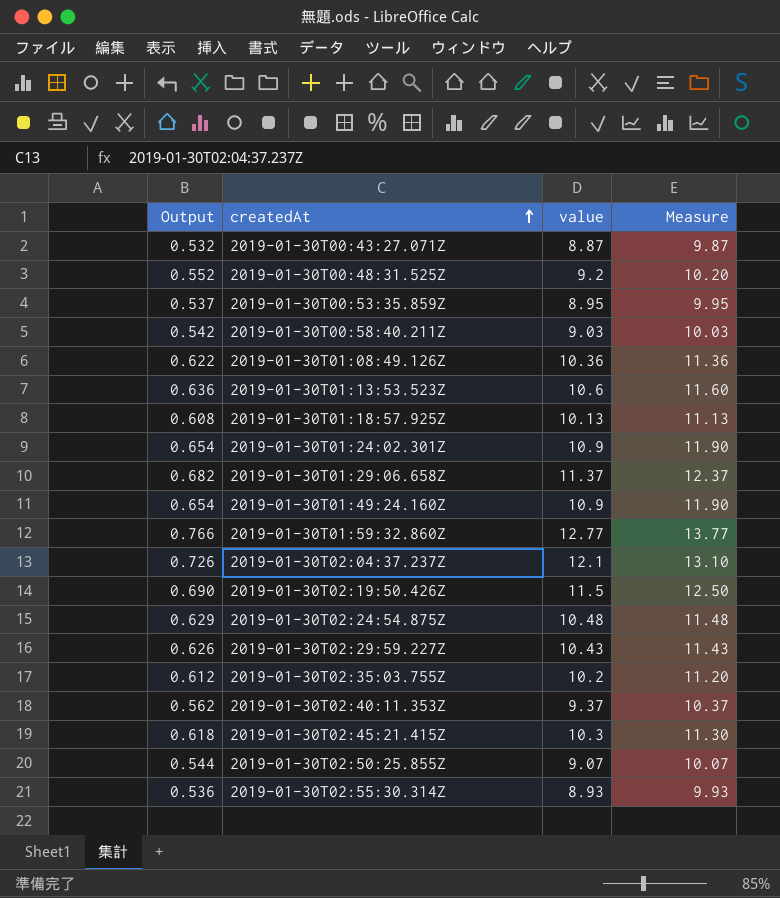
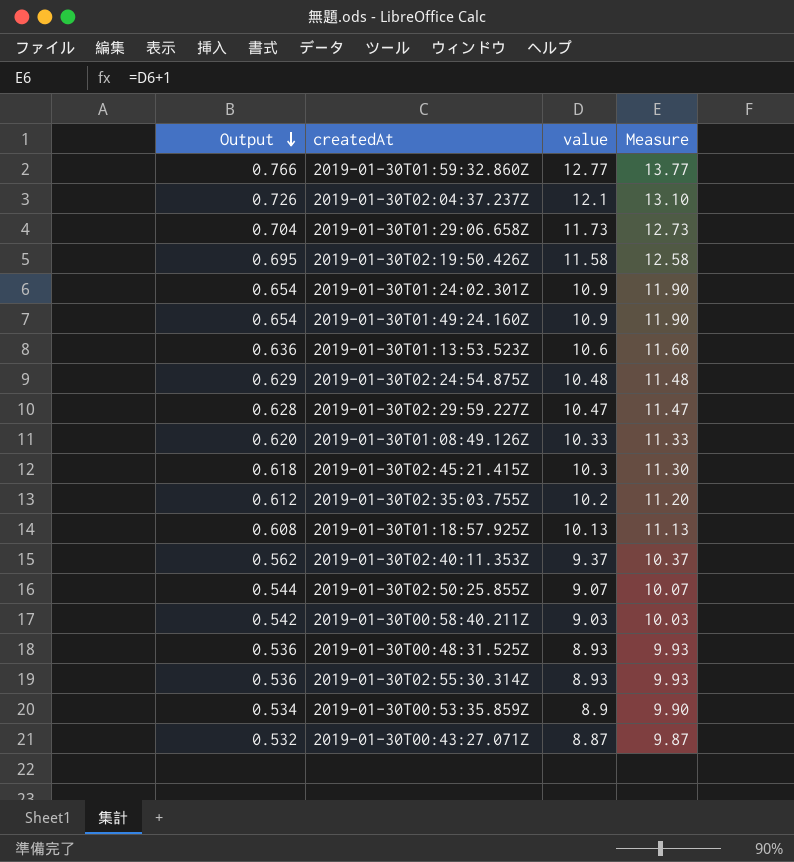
row order: createdAt ascending -> Output descending
2019-01-30T01:29:06.658Z | Output: 0.682 -> 0.704
2019-01-30T01:29:06.658Z | value: 11.37 -> 11.73
2019-01-30T01:29:06.658Z | Measure: 12.37 -> 12.73
2019-01-30T02:19:50.426Z | Output: 0.690 -> 0.695
2019-01-30T02:19:50.426Z | value: 11.5 -> 11.58
2019-01-30T02:19:50.426Z | Measure: 12.50 -> 12.58
2019-01-30T02:29:59.227Z | Output: 0.626 -> 0.628
2019-01-30T02:29:59.227Z | value: 10.43 -> 10.47
2019-01-30T02:29:59.227Z | Measure: 11.43 -> 11.47
2019-01-30T01:08:49.126Z | Output: 0.622 -> 0.620
2019-01-30T01:08:49.126Z | value: 10.36 -> 10.33
2019-01-30T01:08:49.126Z | Measure: 11.36 -> 11.33
2019-01-30T00:48:31.525Z | Output: 0.552 -> 0.536
2019-01-30T00:48:31.525Z | value: 9.2 -> 8.93
2019-01-30T00:48:31.525Z | Measure: 10.20 -> 9.93
2019-01-30T00:53:35.859Z | Output: 0.537 -> 0.534
2019-01-30T00:53:35.859Z | value: 8.95 -> 8.9
2019-01-30T00:53:35.859Z | Measure: 9.95 -> 9.90

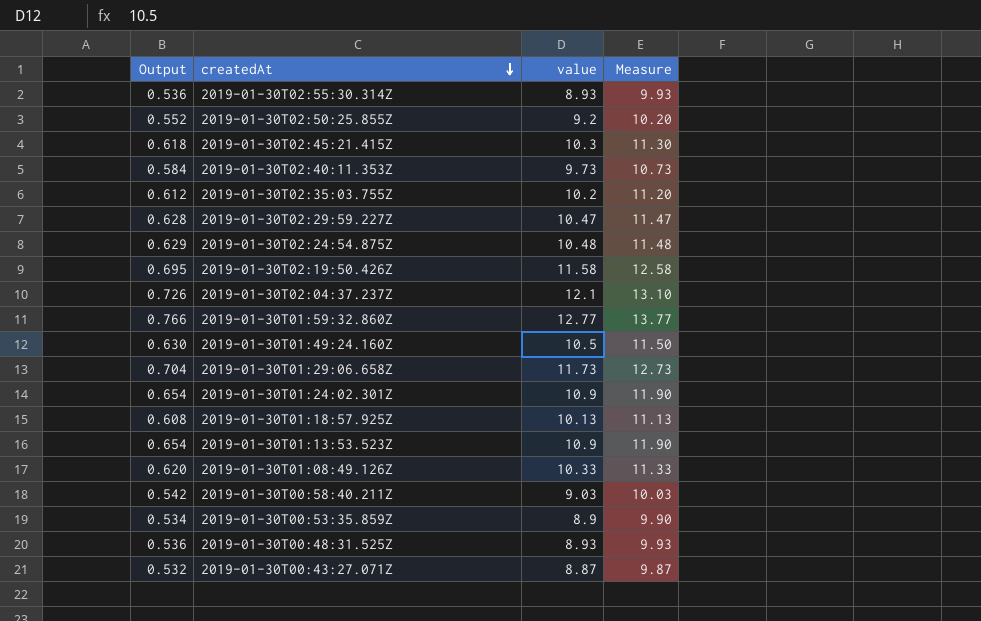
row order: Output descending -> createdAt descending
2019-01-30T02:50:25.855Z | Output: 0.544 -> 0.552
2019-01-30T02:50:25.855Z | value: 9.07 -> 9.2
2019-01-30T02:50:25.855Z | Measure: 10.07 -> 10.20
2019-01-30T02:40:11.353Z | Output: 0.562 -> 0.584
2019-01-30T02:40:11.353Z | value: 9.37 -> 9.73
2019-01-30T02:40:11.353Z | Measure: 10.37 -> 10.73
2019-01-30T01:49:24.160Z | Output: 0.654 -> 0.630
2019-01-30T01:49:24.160Z | value: 10.9 -> 10.5
2019-01-30T01:49:24.160Z | Measure: 11.90 -> 11.50
2019-01-30T01:13:53.523Z | Output: 0.636 -> 0.654
2019-01-30T01:13:53.523Z | value: 10.6 -> 10.9
2019-01-30T01:13:53.523Z | Measure: 11.60 -> 11.90

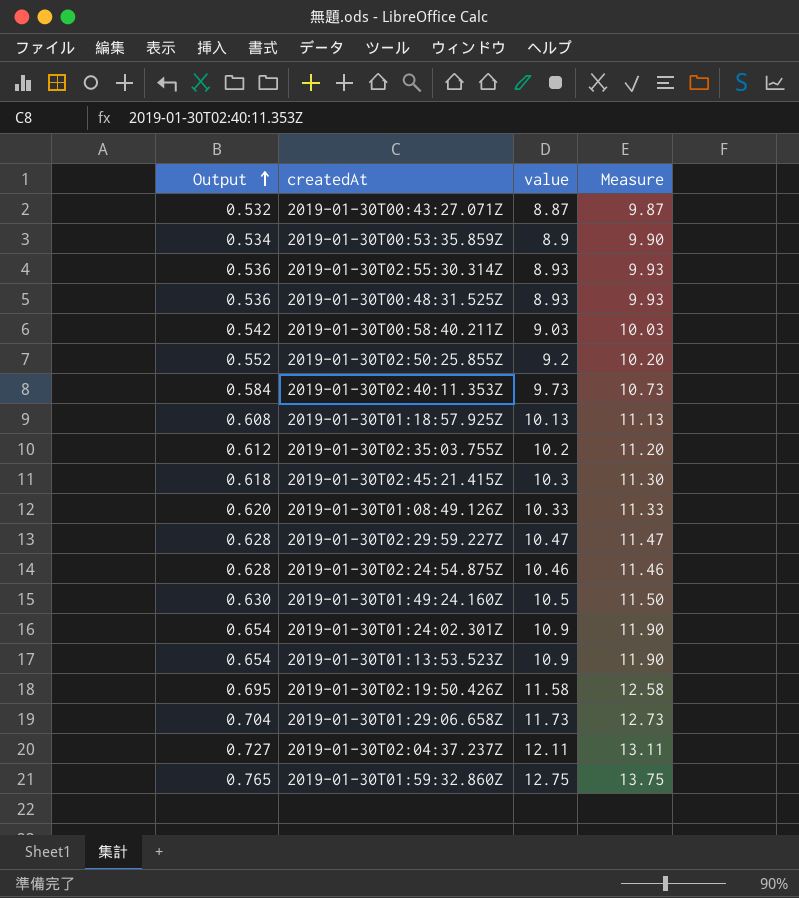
row order: createdAt descending -> Output ascending
2019-01-30T02:24:54.875Z | Output: 0.629 -> 0.628
2019-01-30T02:24:54.875Z | value: 10.48 -> 10.46
2019-01-30T02:24:54.875Z | Measure: 11.48 -> 11.46
2019-01-30T02:04:37.237Z | Output: 0.726 -> 0.727
2019-01-30T02:04:37.237Z | value: 12.1 -> 12.11
2019-01-30T02:04:37.237Z | Measure: 13.10 -> 13.11
2019-01-30T01:59:32.860Z | Output: 0.766 -> 0.765
2019-01-30T01:59:32.860Z | value: 12.77 -> 12.75
2019-01-30T01:59:32.860Z | Measure: 13.77 -> 13.75

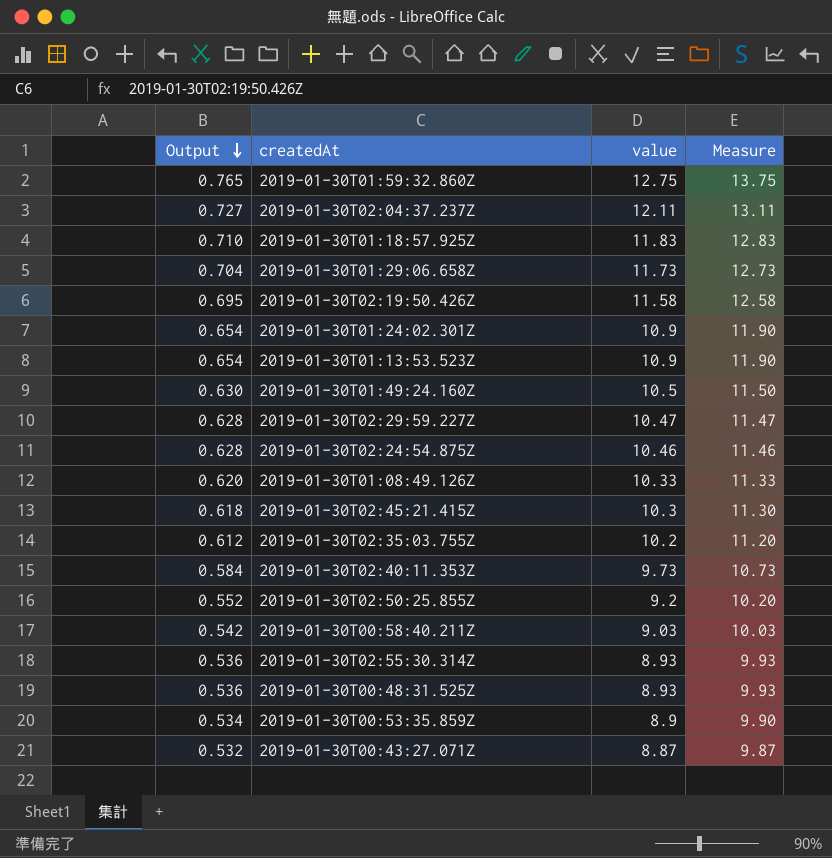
row order: Output ascending -> Output descending
2019-01-30T01:18:57.925Z | Output: 0.608 -> 0.710
2019-01-30T01:18:57.925Z | value: 10.13 -> 11.83
2019-01-30T01:18:57.925Z | Measure: 11.13 -> 12.83

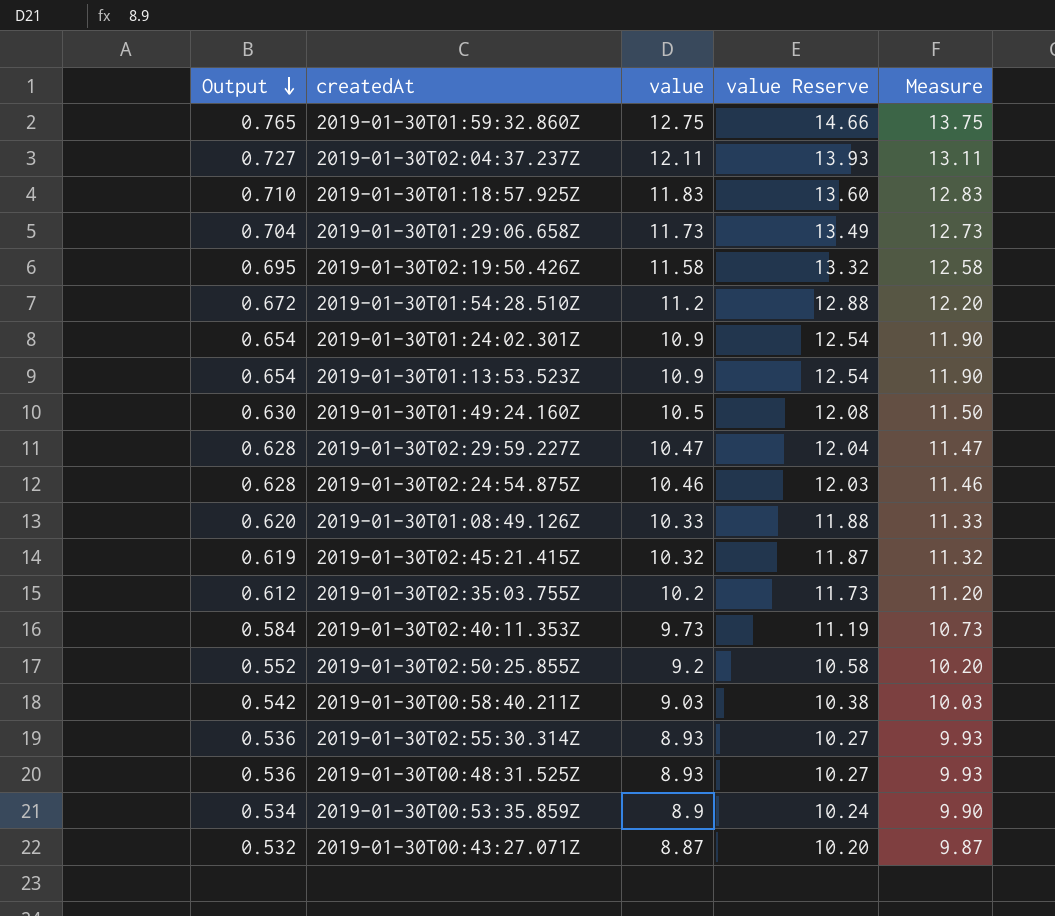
column value Reserve | formula: none -> [value] * 1.15
row 2019-01-30T01:54:28.510Z: none -> 0.672 | 11.2 | 12.88 | 12.20
2019-01-30T02:45:21.415Z | Output: 0.618 -> 0.619
2019-01-30T02:45:21.415Z | value: 10.3 -> 10.32
2019-01-30T02:45:21.415Z | Measure: 11.30 -> 11.32

